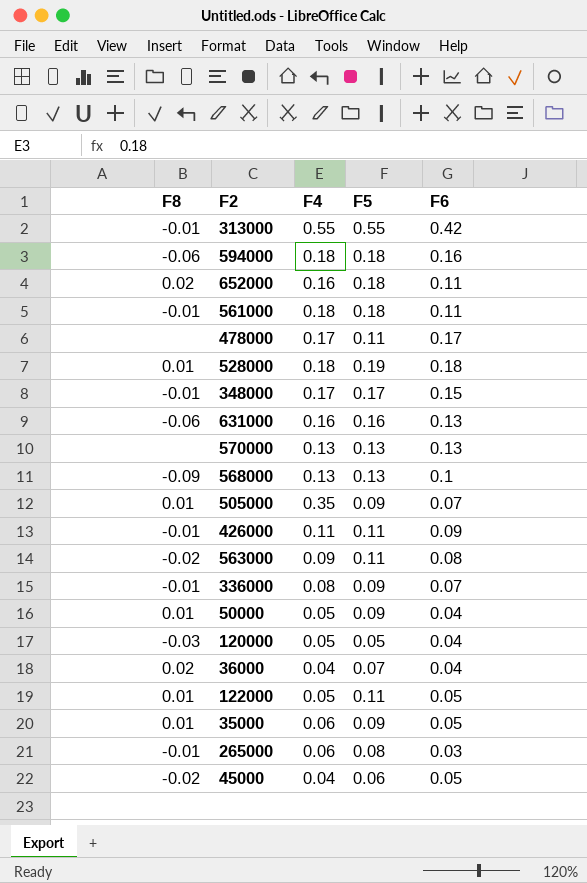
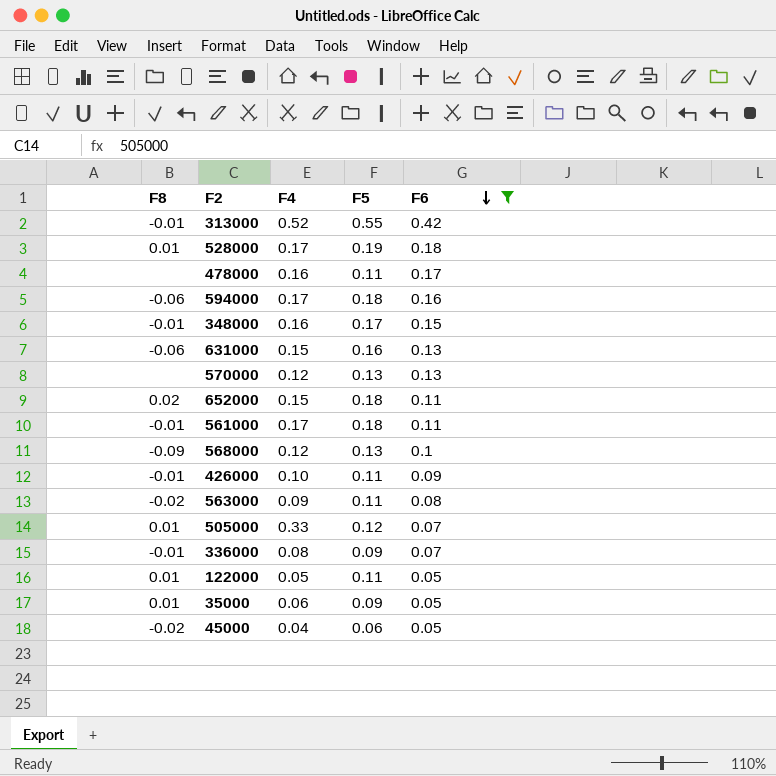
filter: none -> F6 >= 0.05
row order: none -> F6 descending
313000 | F4: 0.55 -> 0.52
528000 | F4: 0.18 -> 0.17
478000 | F4: 0.17 -> 0.16
594000 | F4: 0.18 -> 0.17
348000 | F4: 0.17 -> 0.16
631000 | F4: 0.16 -> 0.15
570000 | F4: 0.13 -> 0.12
652000 | F4: 0.16 -> 0.15
561000 | F4: 0.18 -> 0.17
568000 | F4: 0.13 -> 0.12
426000 | F4: 0.11 -> 0.10
505000 | F4: 0.35 -> 0.33
505000 | F5: 0.09 -> 0.12

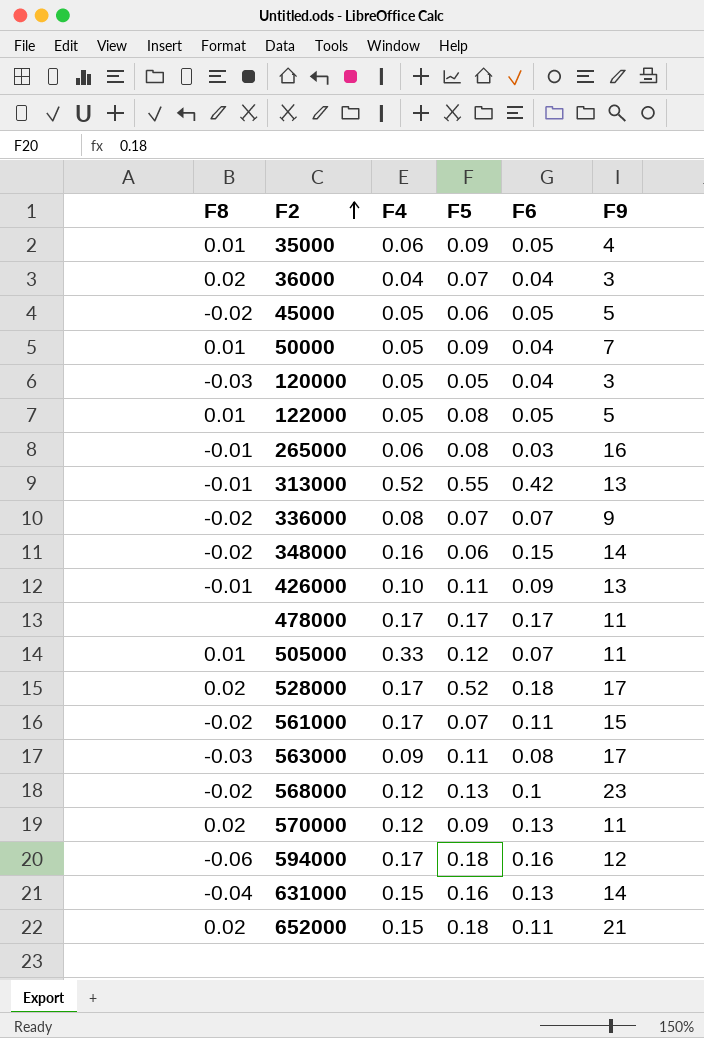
filter: F6 >= 0.05 -> none
row order: F6 descending -> F2 ascending
column F9 | position: none -> 6
45000 | F4: 0.04 -> 0.05
122000 | F5: 0.11 -> 0.08
336000 | F8: -0.01 -> -0.02
336000 | F5: 0.09 -> 0.07
348000 | F8: -0.01 -> -0.02
348000 | F5: 0.17 -> 0.06
478000 | F4: 0.16 -> 0.17
478000 | F5: 0.11 -> 0.17
528000 | F8: 0.01 -> 0.02
528000 | F5: 0.19 -> 0.52
561000 | F8: -0.01 -> -0.02
561000 | F5: 0.18 -> 0.07
563000 | F8: -0.02 -> -0.03
568000 | F8: -0.09 -> -0.02
570000 | F8: none -> 0.02
570000 | F5: 0.13 -> 0.09
631000 | F8: -0.06 -> -0.04

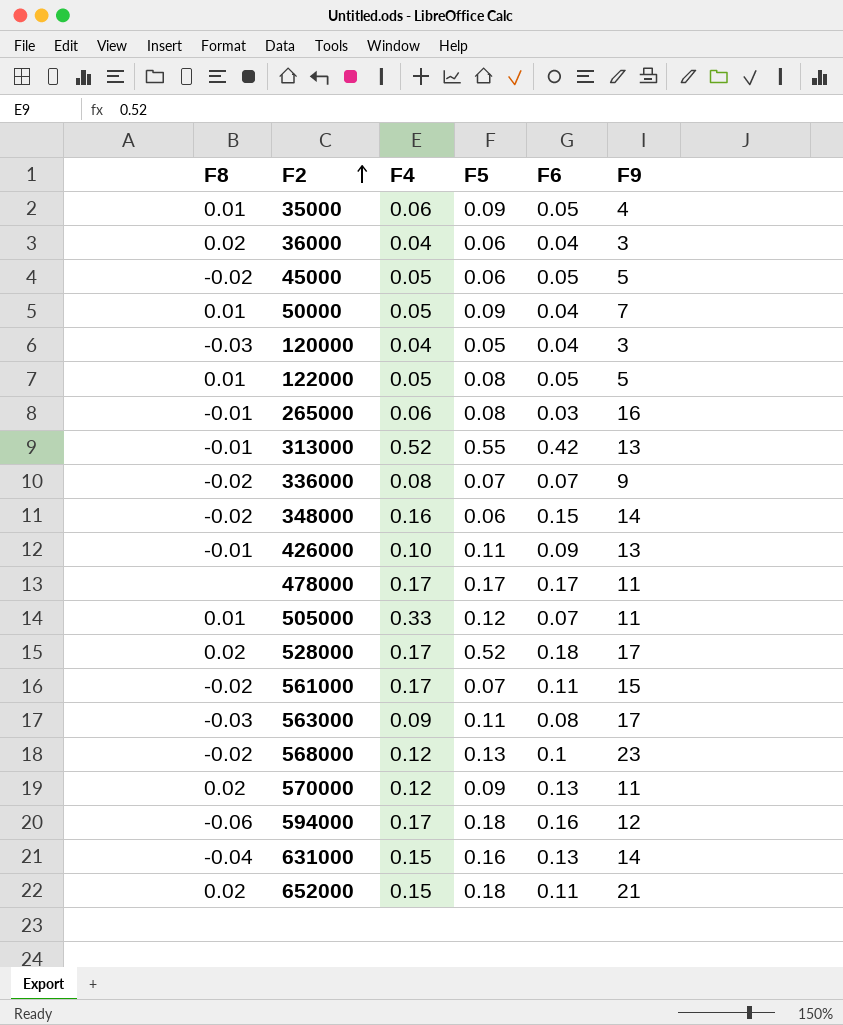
36000 | F5: 0.07 -> 0.06
120000 | F4: 0.05 -> 0.04

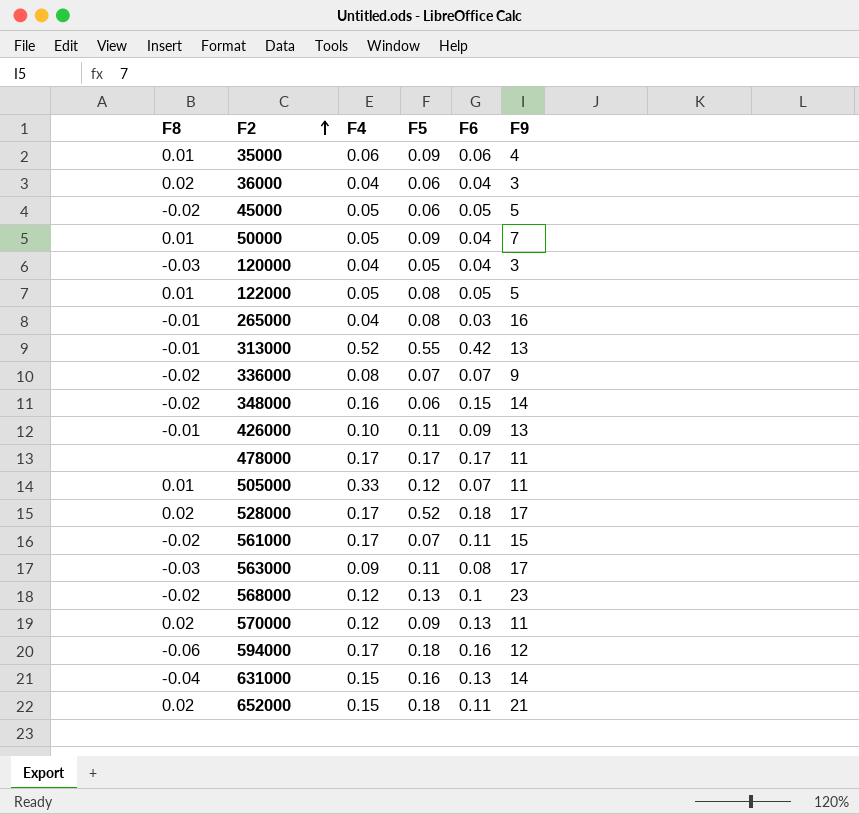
35000 | F6: 0.05 -> 0.06
265000 | F4: 0.06 -> 0.04

